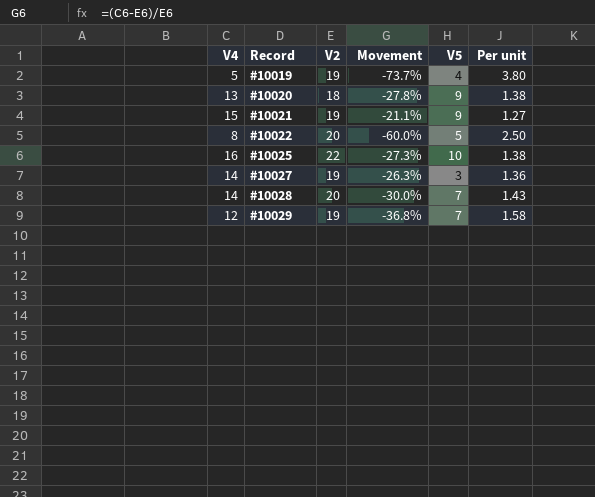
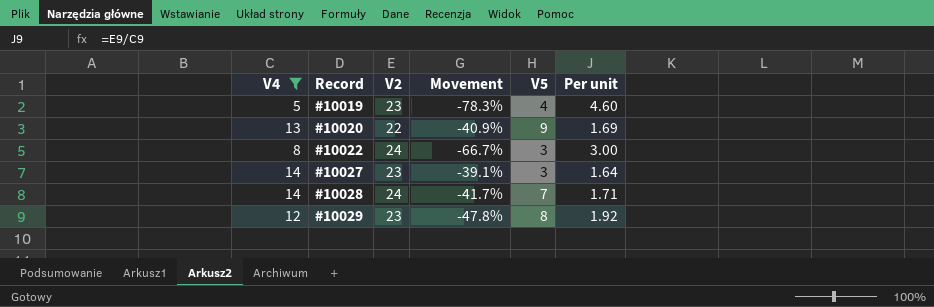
filter: none -> V4 <= 14
#10019 | V2: 19 -> 23
#10019 | Movement: -73.7% -> -78.3%
#10019 | Per unit: 3.80 -> 4.60
#10020 | V2: 18 -> 22
#10020 | Movement: -27.8% -> -40.9%
#10020 | Per unit: 1.38 -> 1.69
#10022 | V2: 20 -> 24
#10022 | Movement: -60.0% -> -66.7%
#10022 | V5: 5 -> 3
#10022 | Per unit: 2.50 -> 3.00
#10027 | V2: 19 -> 23
#10027 | Movement: -26.3% -> -39.1%
#10027 | Per unit: 1.36 -> 1.64
#10028 | V2: 20 -> 24
#10028 | Movement: -30.0% -> -41.7%
#10028 | Per unit: 1.43 -> 1.71
#10029 | V2: 19 -> 23
#10029 | Movement: -36.8% -> -47.8%
#10029 | V5: 7 -> 8
#10029 | Per unit: 1.58 -> 1.92

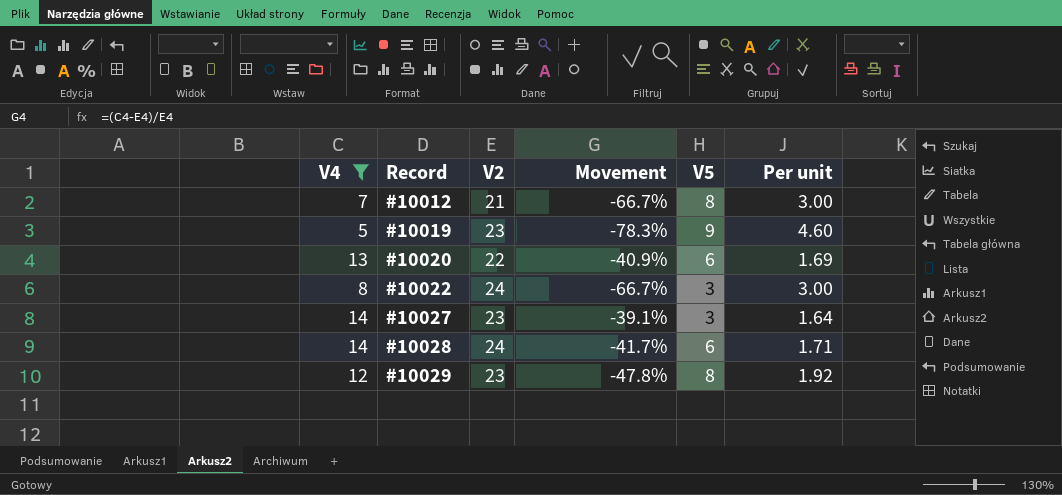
row #10012: none -> 7 | 21 | -66.7% | 8 | 3.00
#10019 | V5: 4 -> 9
#10020 | V5: 9 -> 6
#10028 | V5: 7 -> 6

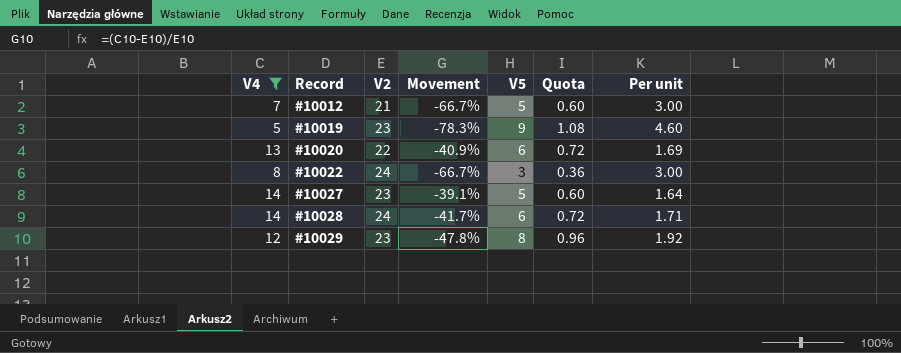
column Quota | formula: none -> [V5] * 0.12
#10012 | V5: 8 -> 5
#10027 | V5: 3 -> 5

